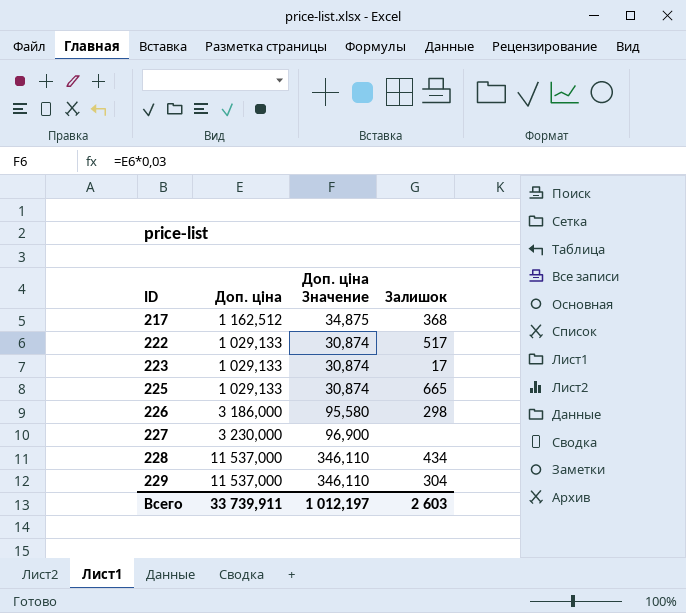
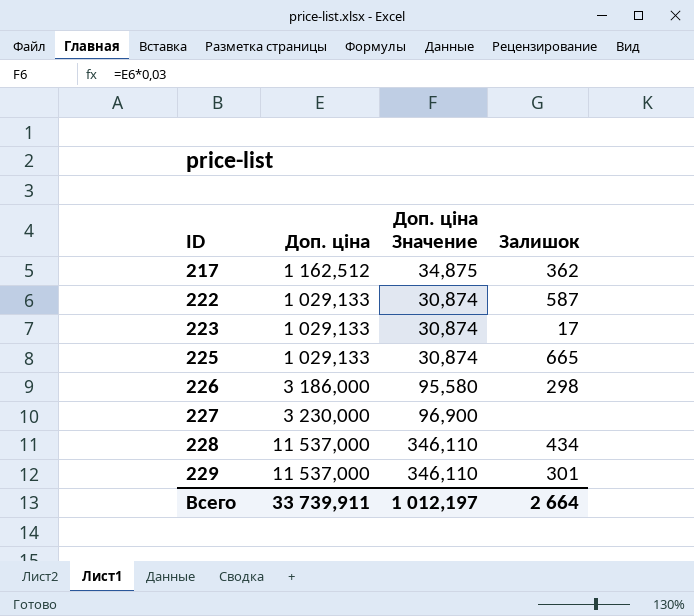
217 | Залишок: 368 -> 362
222 | Залишок: 517 -> 587
229 | Залишок: 304 -> 301
Всего | Залишок: 2 603 -> 2 664

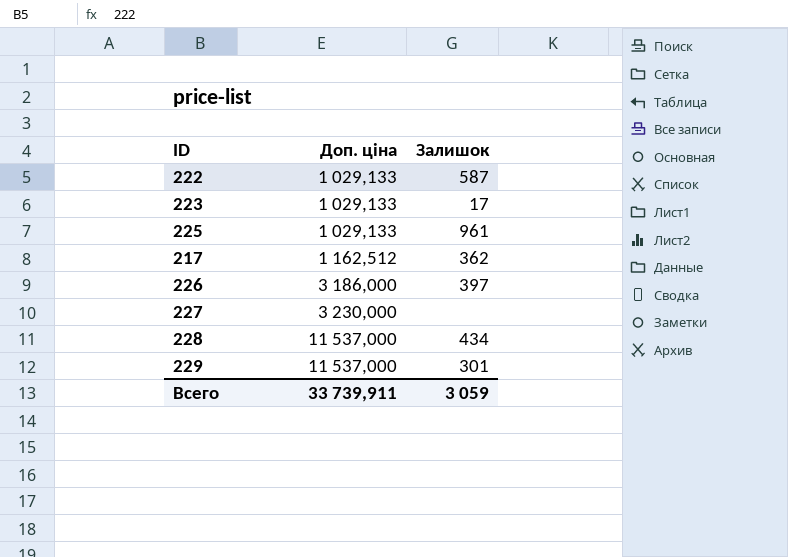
row order: ID ascending -> Доп. ціна ascending
column Доп. ціна Значение | formula: [Доп. ціна] * 0,03 -> none
225 | Залишок: 665 -> 961
226 | Залишок: 298 -> 397
Всего | Залишок: 2 664 -> 3 059

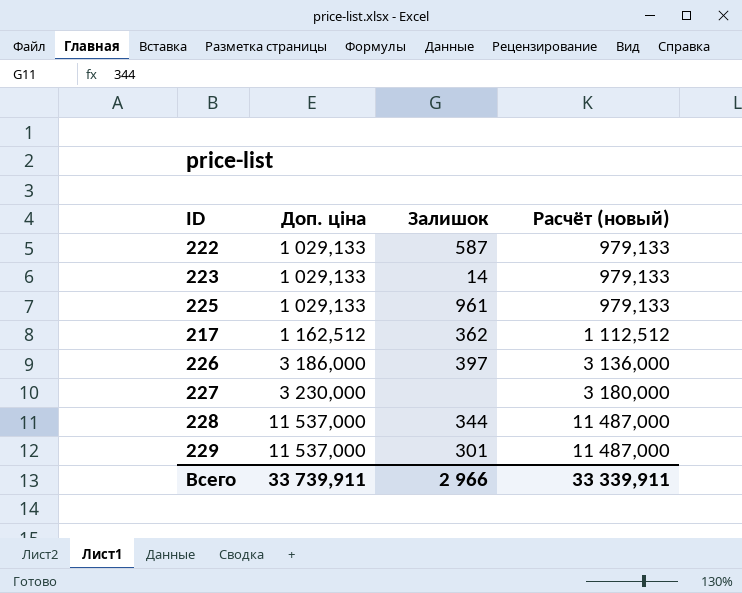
column Расчёт (новый) | formula: none -> [Доп. ціна] - 50
223 | Залишок: 17 -> 14
228 | Залишок: 434 -> 344
Всего | Залишок: 3 059 -> 2 966

